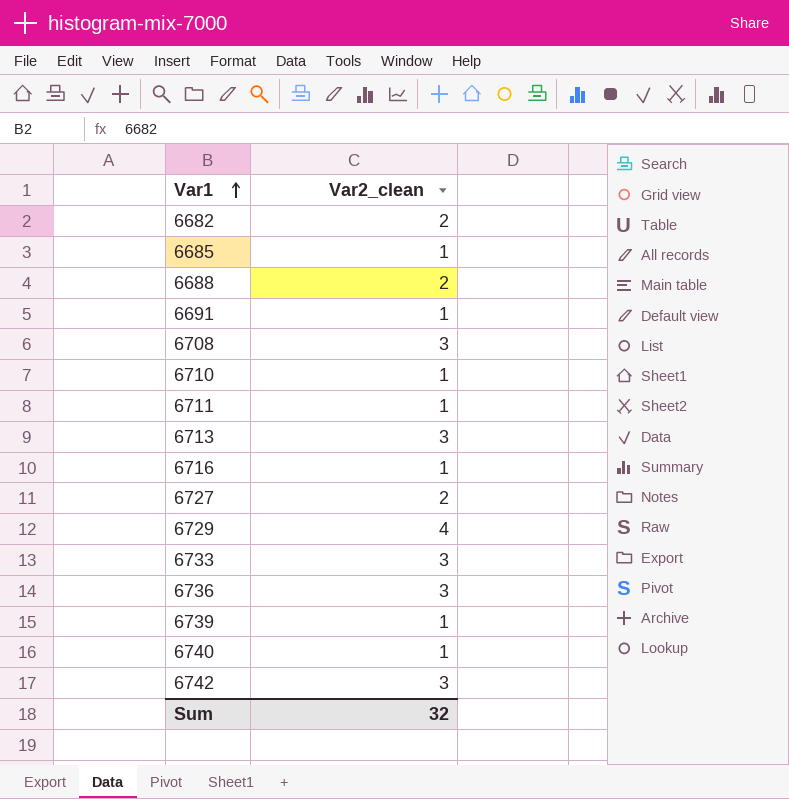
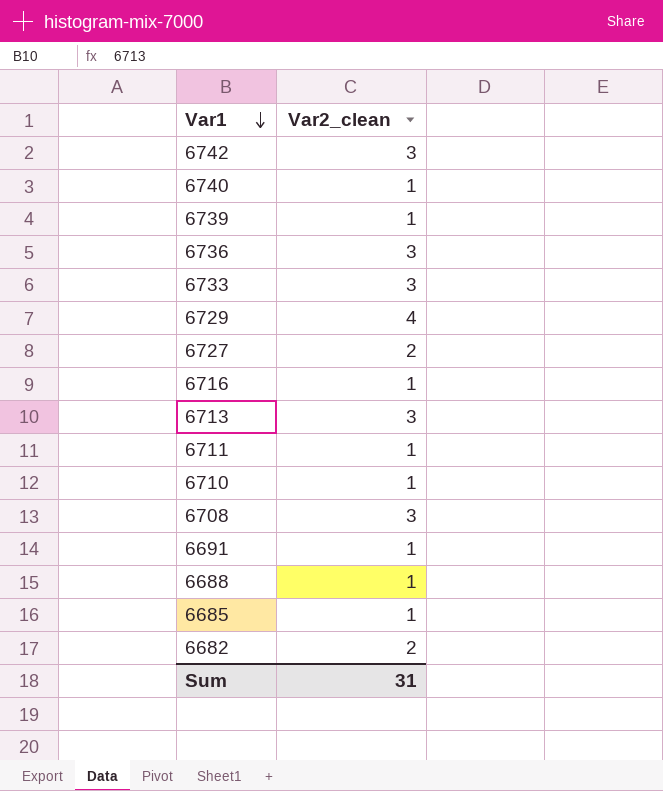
row order: Var1 ascending -> Var1 descending
6688 | Var2_clean: 2 -> 1
Sum | Var2_clean: 32 -> 31

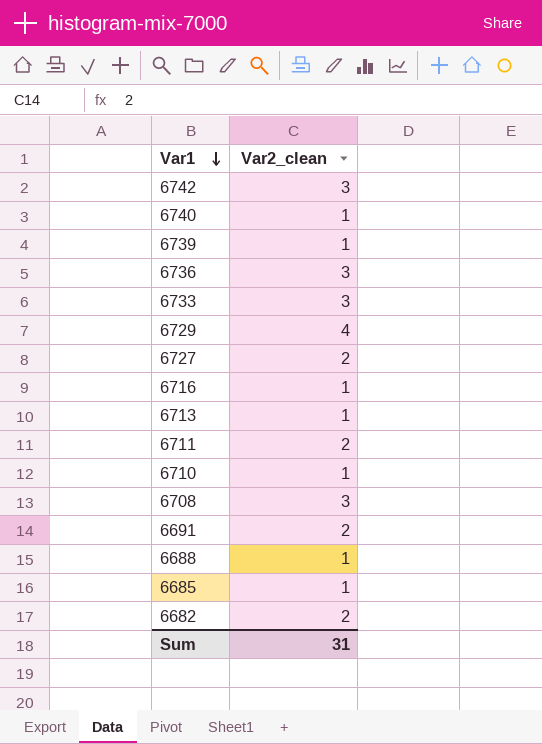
6713 | Var2_clean: 3 -> 1
6711 | Var2_clean: 1 -> 2
6691 | Var2_clean: 1 -> 2

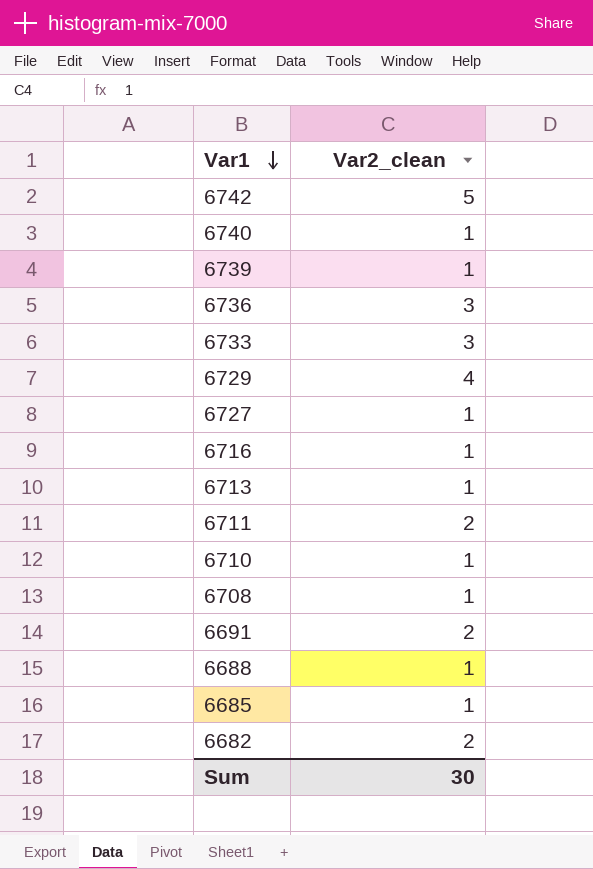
6742 | Var2_clean: 3 -> 5
6727 | Var2_clean: 2 -> 1
6708 | Var2_clean: 3 -> 1
Sum | Var2_clean: 31 -> 30

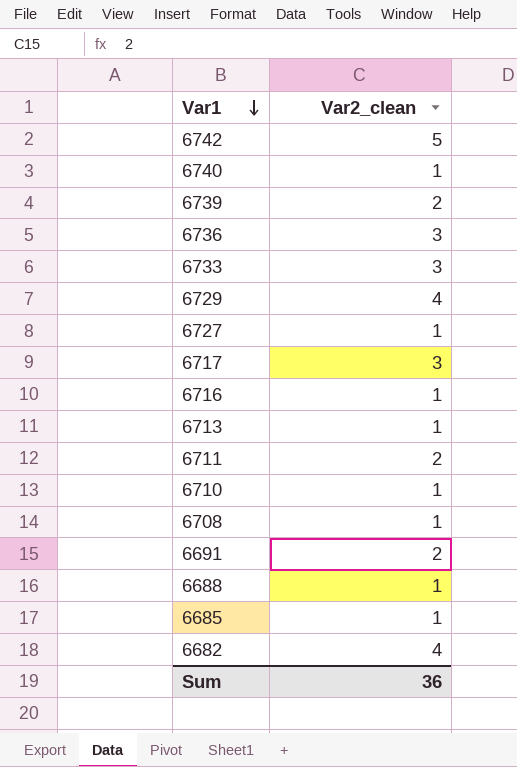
6739 | Var2_clean: 1 -> 2
row 6717: none -> 3
6682 | Var2_clean: 2 -> 4
Sum | Var2_clean: 30 -> 36

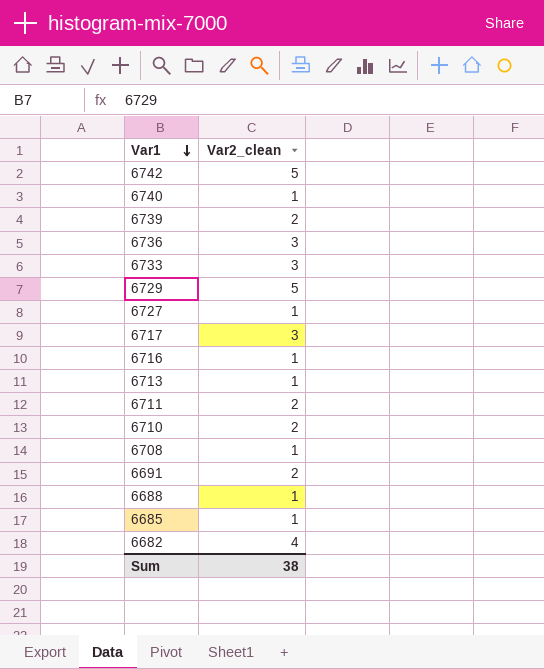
6729 | Var2_clean: 4 -> 5
6710 | Var2_clean: 1 -> 2
Sum | Var2_clean: 36 -> 38

